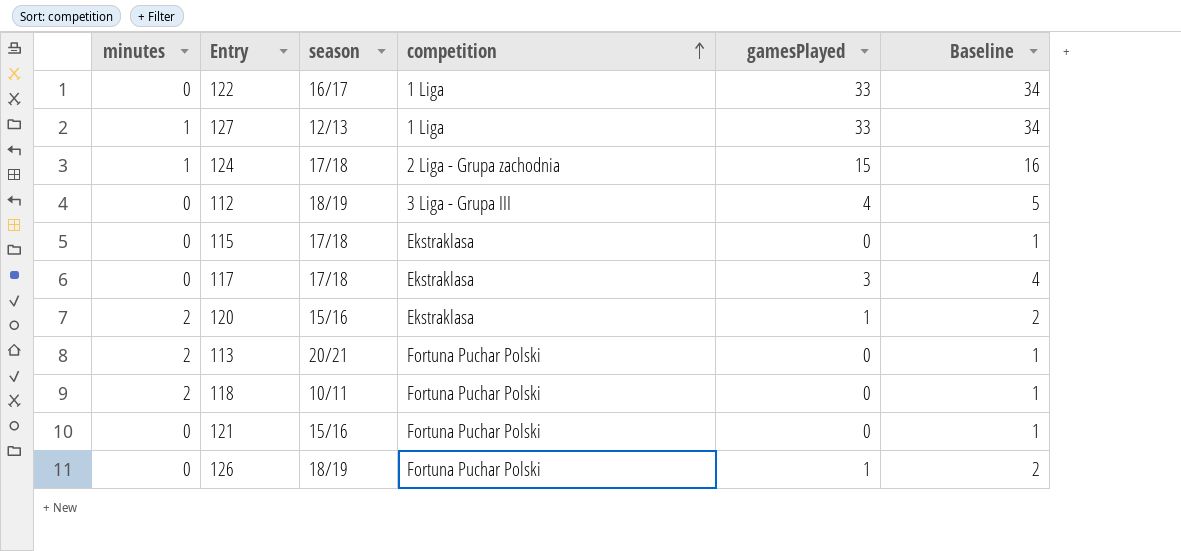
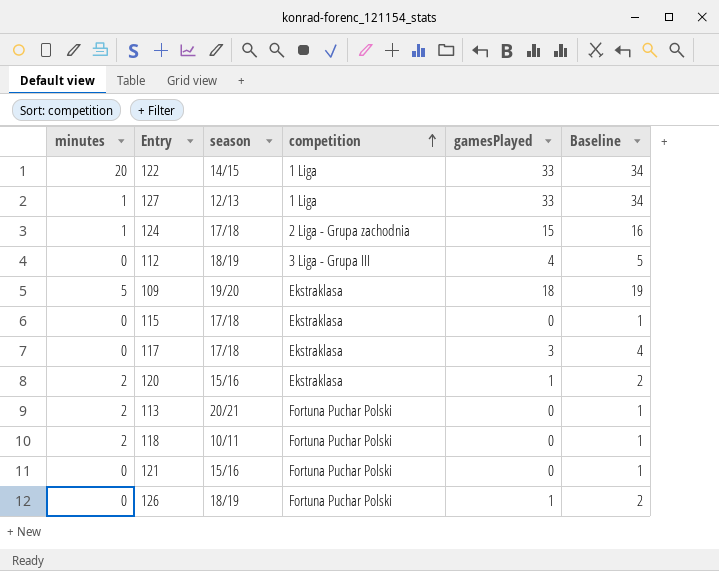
122 | minutes: 0 -> 20
122 | season: 16/17 -> 14/15
row 109: none -> 5 | 19/20 | Ekstraklasa | 18 | 19

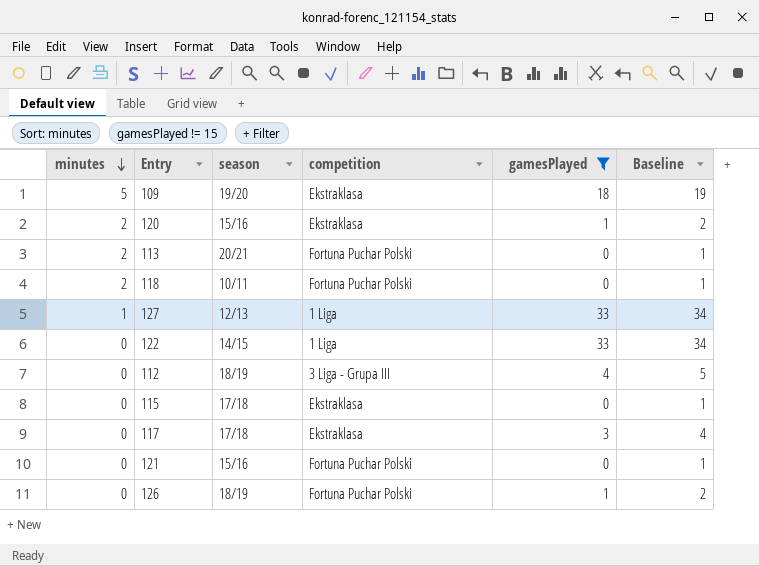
filter: none -> gamesPlayed != 15
row order: competition ascending -> minutes descending
122 | minutes: 20 -> 0

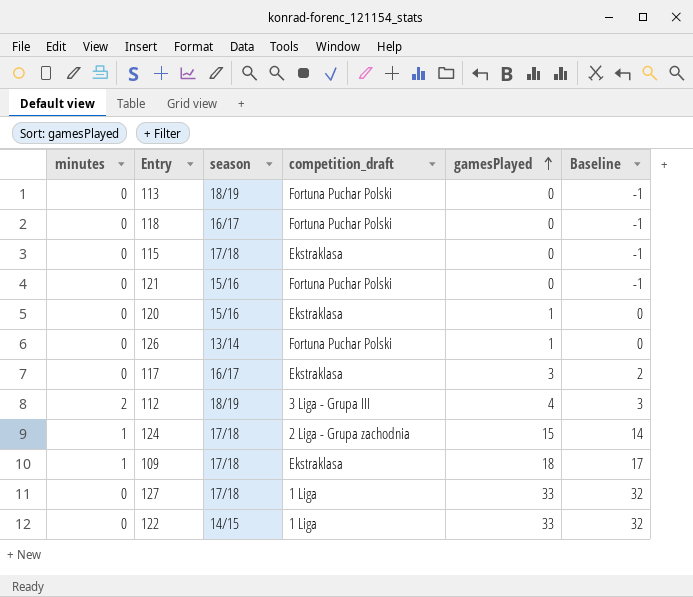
filter: gamesPlayed != 15 -> none
row order: minutes descending -> gamesPlayed ascending
column name: competition -> competition_draft
column Baseline | formula: [gamesPlayed] + 1 -> [gamesPlayed] - 1
113 | minutes: 2 -> 0
113 | season: 20/21 -> 18/19
118 | minutes: 2 -> 0
118 | season: 10/11 -> 16/17
120 | minutes: 2 -> 0
126 | season: 18/19 -> 13/14
117 | season: 17/18 -> 16/17
112 | minutes: 0 -> 2
109 | minutes: 5 -> 1
109 | season: 19/20 -> 17/18
127 | minutes: 1 -> 0
127 | season: 12/13 -> 17/18

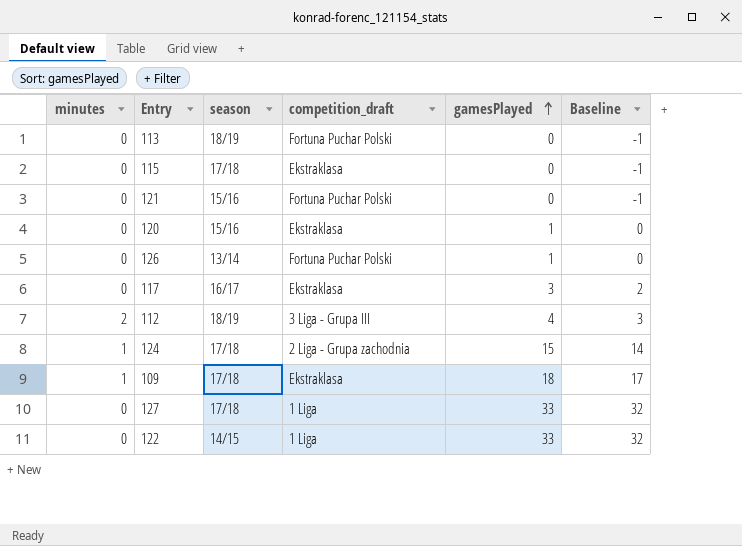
row 118: 0 | 16/17 | Fortuna Puchar Polski | 0 | -1 -> none

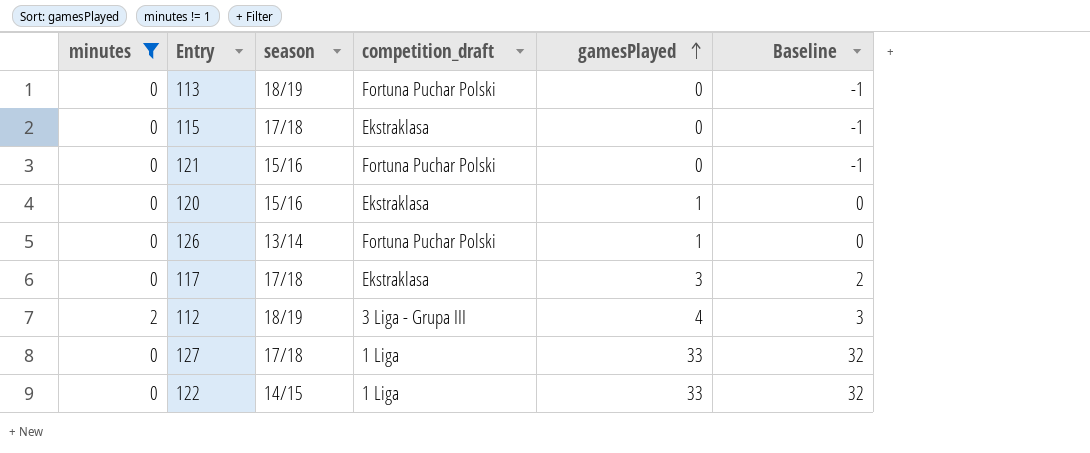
filter: none -> minutes != 1
117 | season: 16/17 -> 17/18

